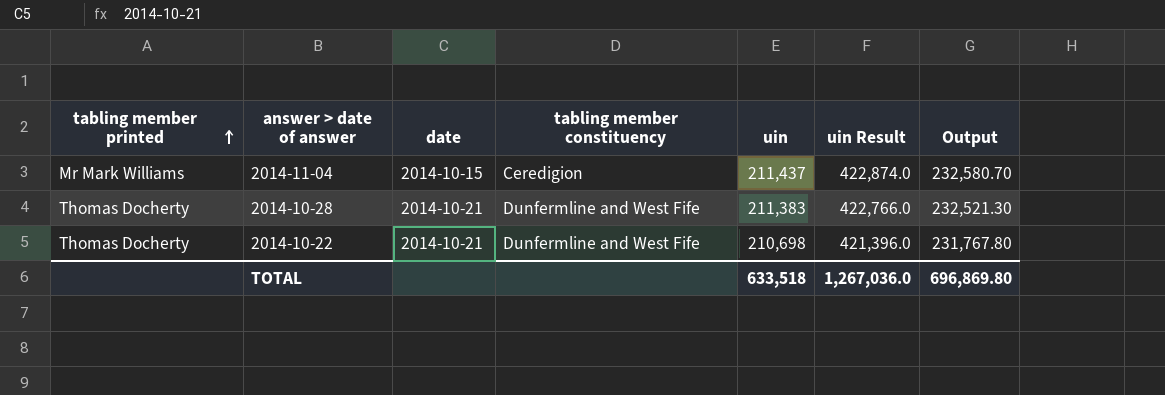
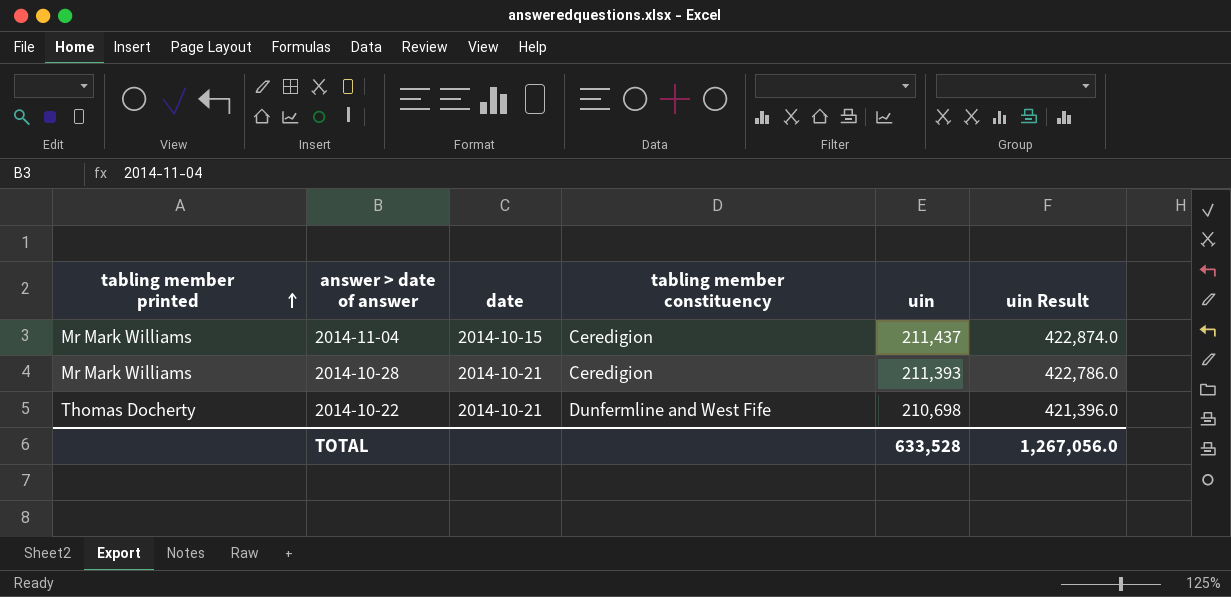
column Output | formula: [uin] * 1.1 -> none
2014-10-28 | tabling member printed: Thomas Docherty -> Mr Mark Williams
2014-10-28 | tabling member constituency: Dunfermline and West Fife -> Ceredigion
2014-10-28 | uin: 211,383 -> 211,393
2014-10-28 | uin Result: 422,766.0 -> 422,786.0
TOTAL | uin: 633,518 -> 633,528
TOTAL | uin Result: 1,267,036.0 -> 1,267,056.0

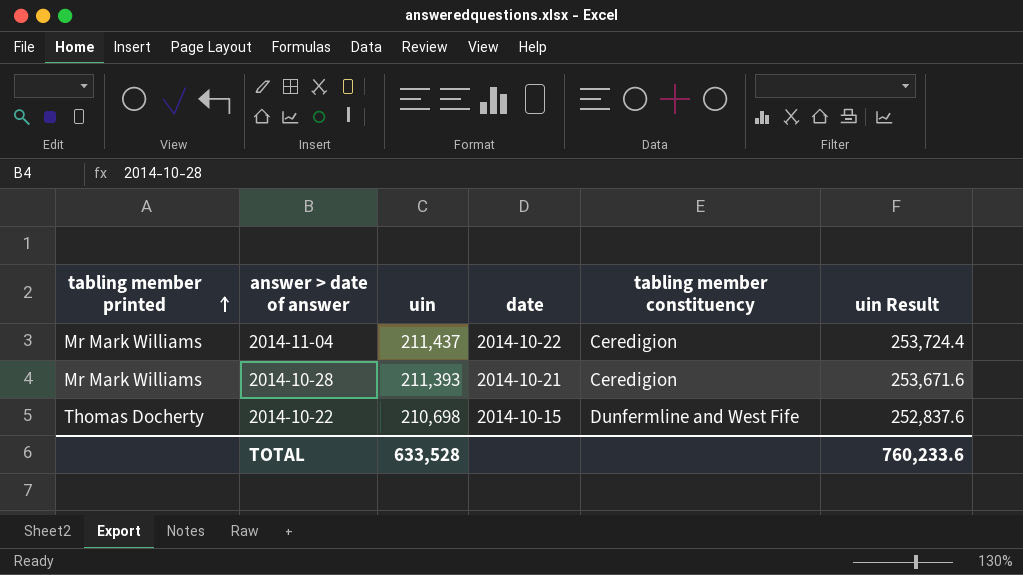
column uin | position: 5 -> 3
column uin Result | formula: [uin] * 2 -> [uin] * 1.2
2014-11-04 | date: 2014-10-15 -> 2014-10-22
2014-10-22 | date: 2014-10-21 -> 2014-10-15
TOTAL | uin Result: 1,267,056.0 -> 760,233.6

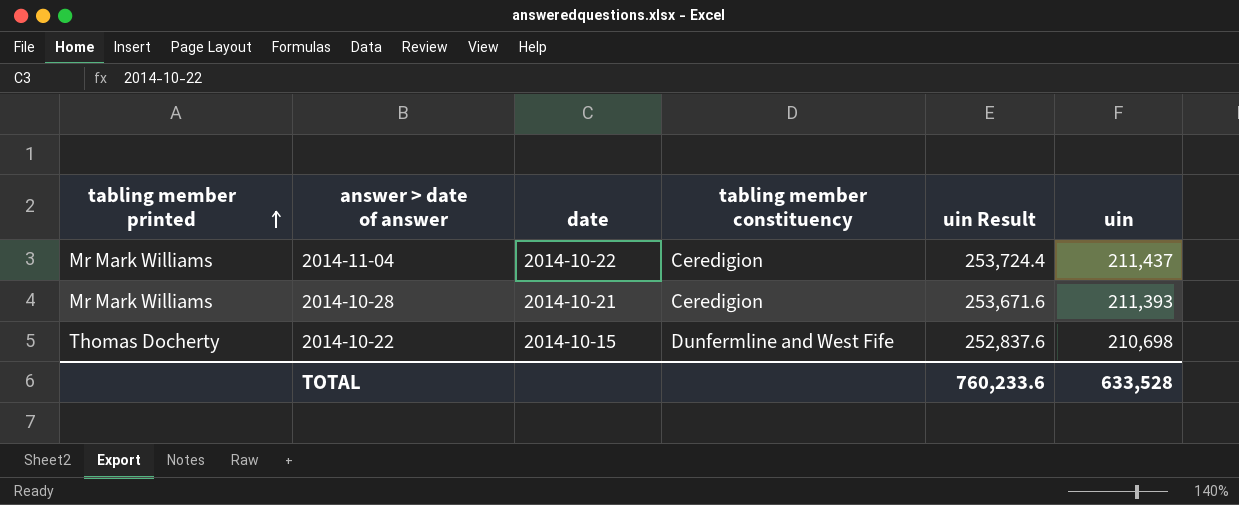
column uin | position: 3 -> 6

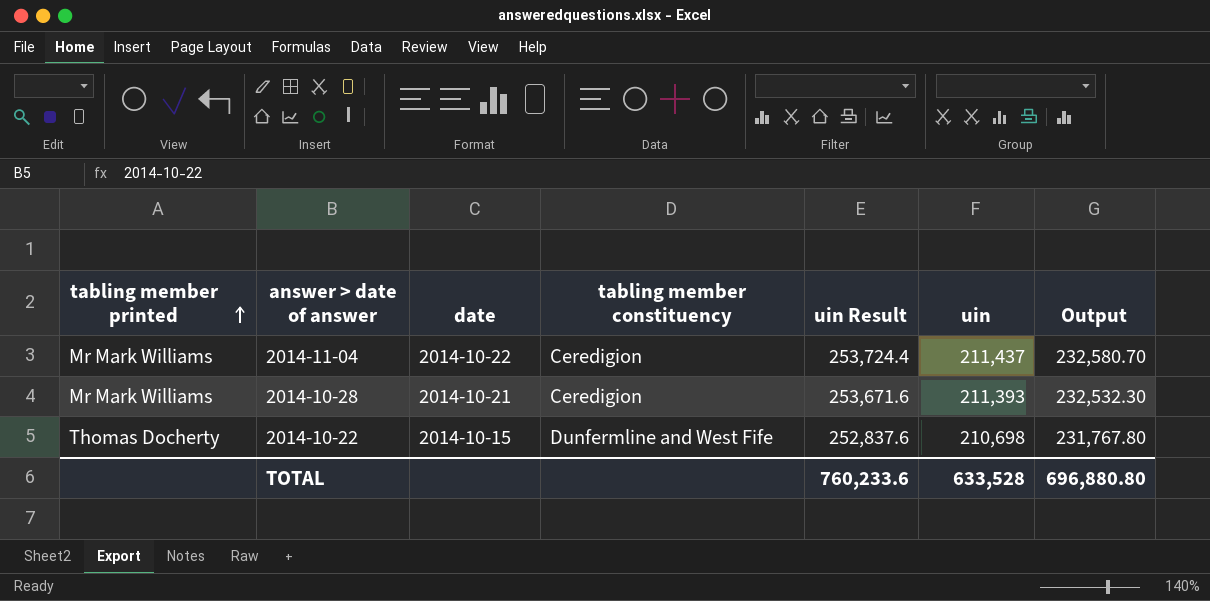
column Output | formula: none -> [uin] * 1.1

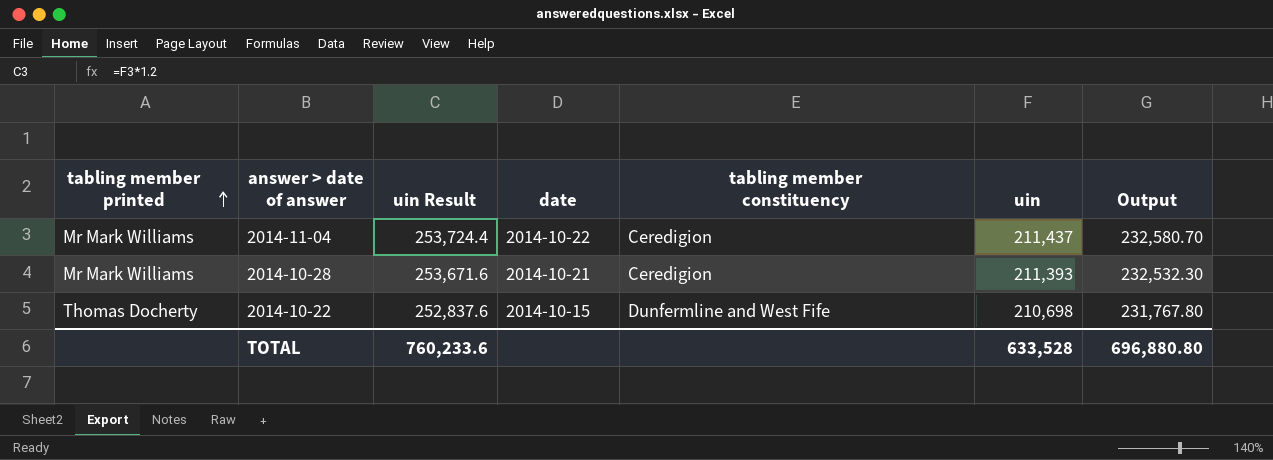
column uin Result | position: 5 -> 3

